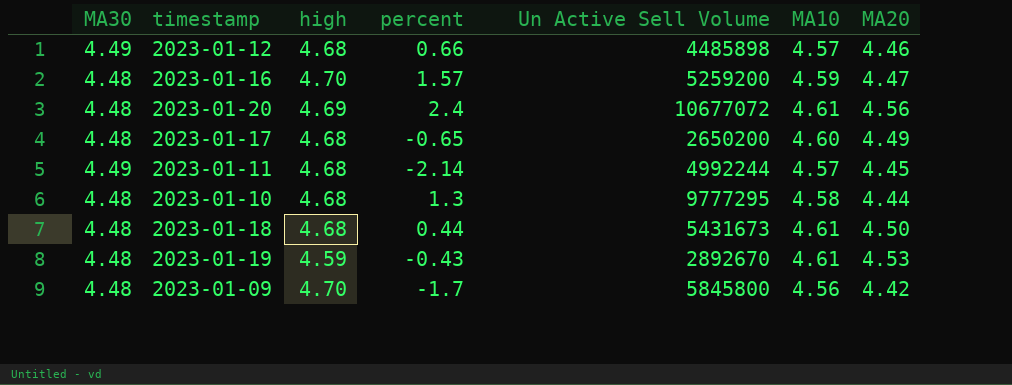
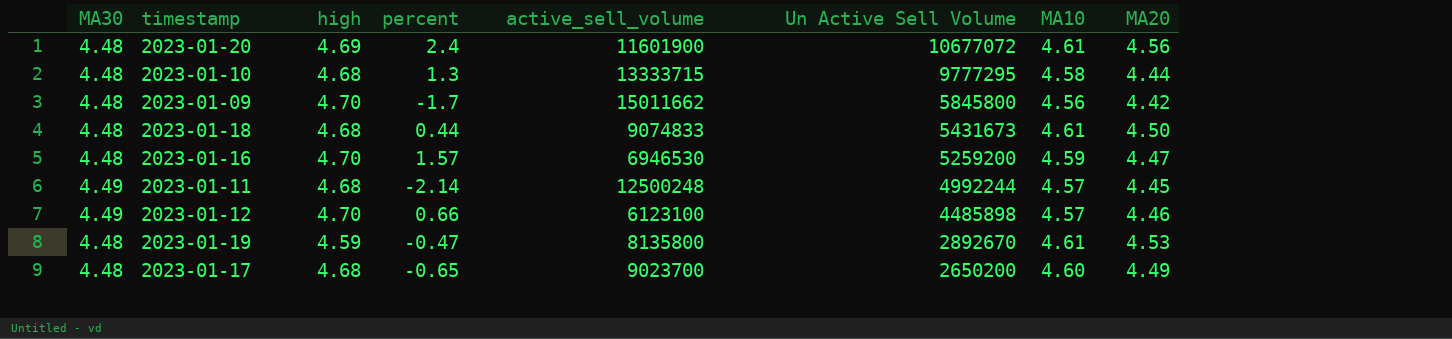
row order: none -> Un Active Sell Volume descending
column active_sell_volume | position: none -> 5
2023-01-12 | high: 4.68 -> 4.70
2023-01-19 | percent: -0.43 -> -0.47

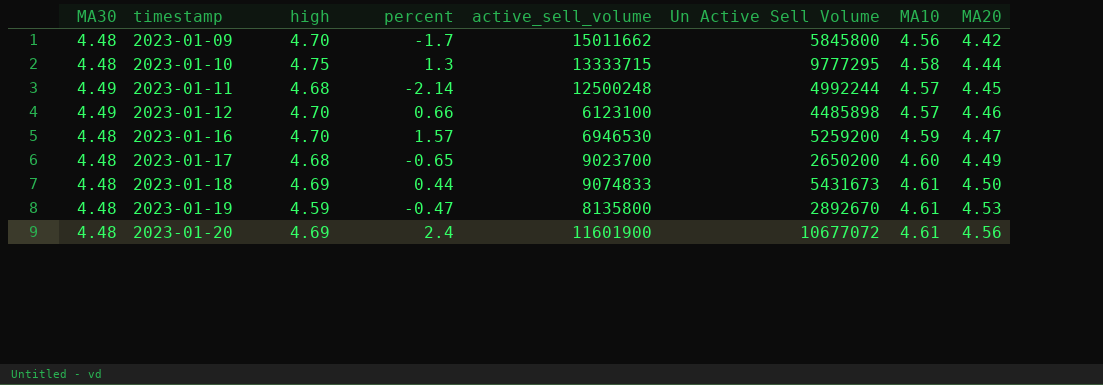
row order: Un Active Sell Volume descending -> timestamp ascending
2023-01-10 | high: 4.68 -> 4.75
2023-01-18 | high: 4.68 -> 4.69

